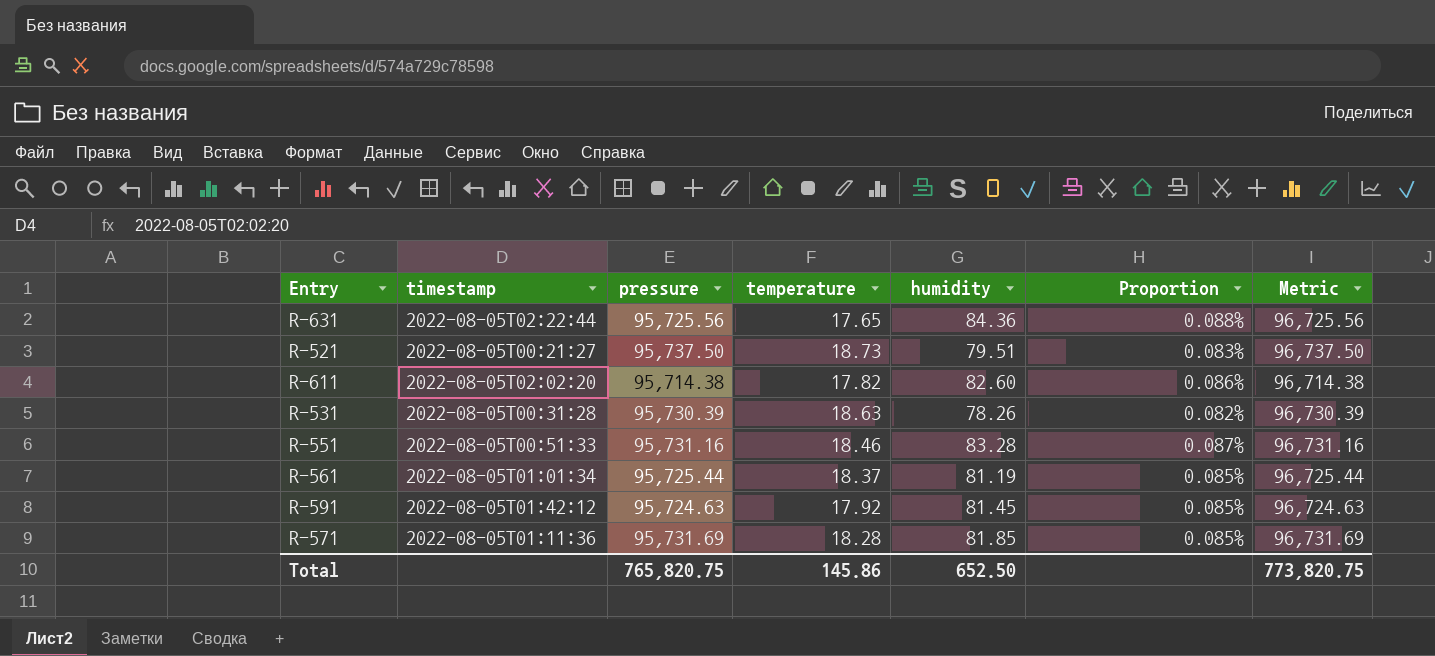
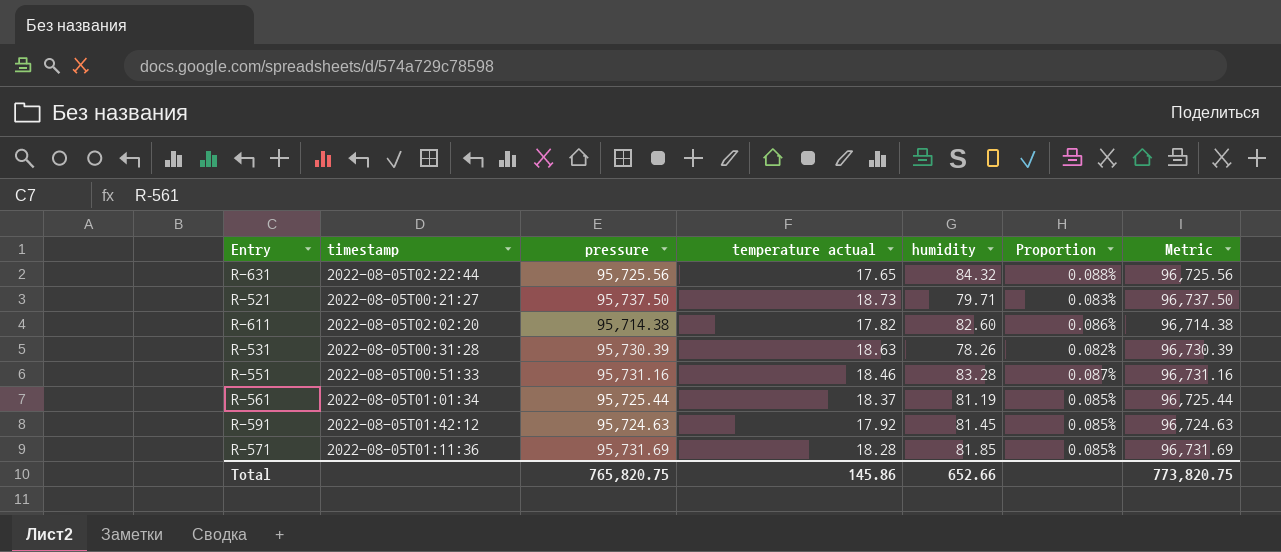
column name: temperature -> temperature actual
R-631 | humidity: 84.36 -> 84.32
R-521 | humidity: 79.51 -> 79.71
Total | humidity: 652.50 -> 652.66

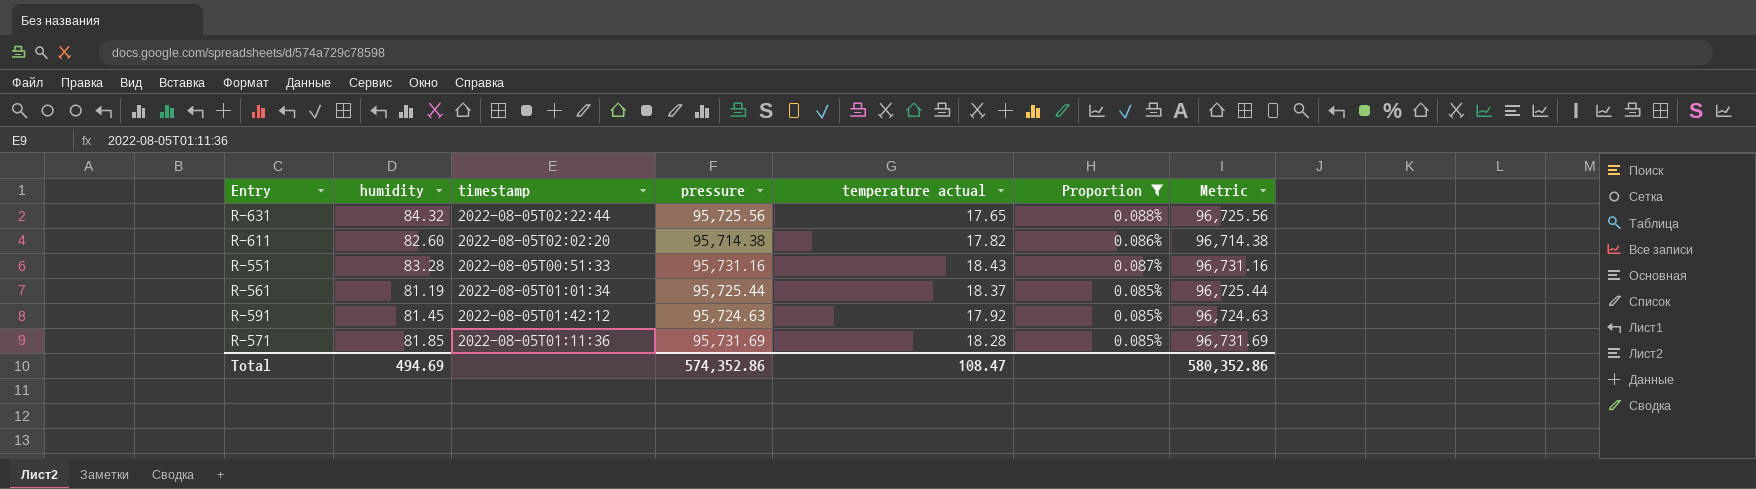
filter: none -> Proportion >= 0.085%
column humidity | position: 5 -> 2
R-551 | temperature actual: 18.46 -> 18.43
Total | humidity: 652.66 -> 494.69
Total | pressure: 765,820.75 -> 574,352.86
Total | temperature actual: 145.86 -> 108.47
Total | Metric: 773,820.75 -> 580,352.86

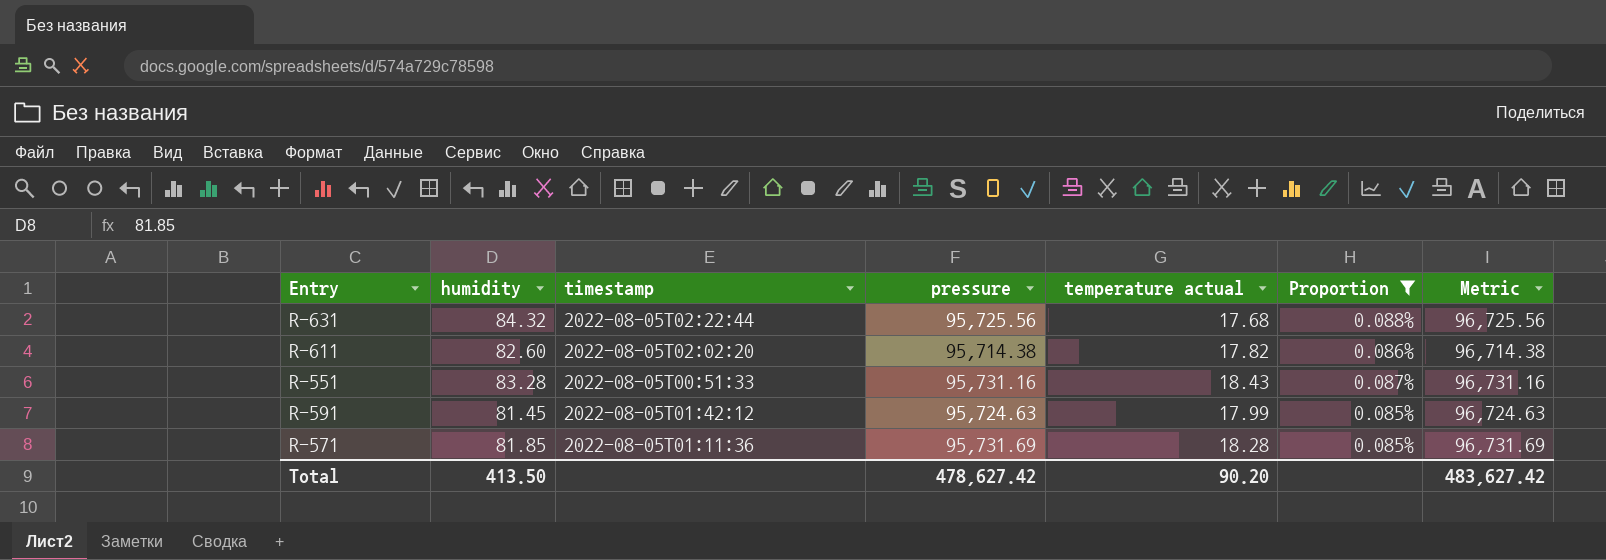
row R-561: 81.19 | 2022-08-05T01:01:34 | 95,725.44 | 18.37 | 0.085% | 96,725.44 -> none
R-631 | temperature actual: 17.65 -> 17.68
R-591 | temperature actual: 17.92 -> 17.99
Total | humidity: 494.69 -> 413.50
Total | pressure: 574,352.86 -> 478,627.42
Total | temperature actual: 108.47 -> 90.20
Total | Metric: 580,352.86 -> 483,627.42

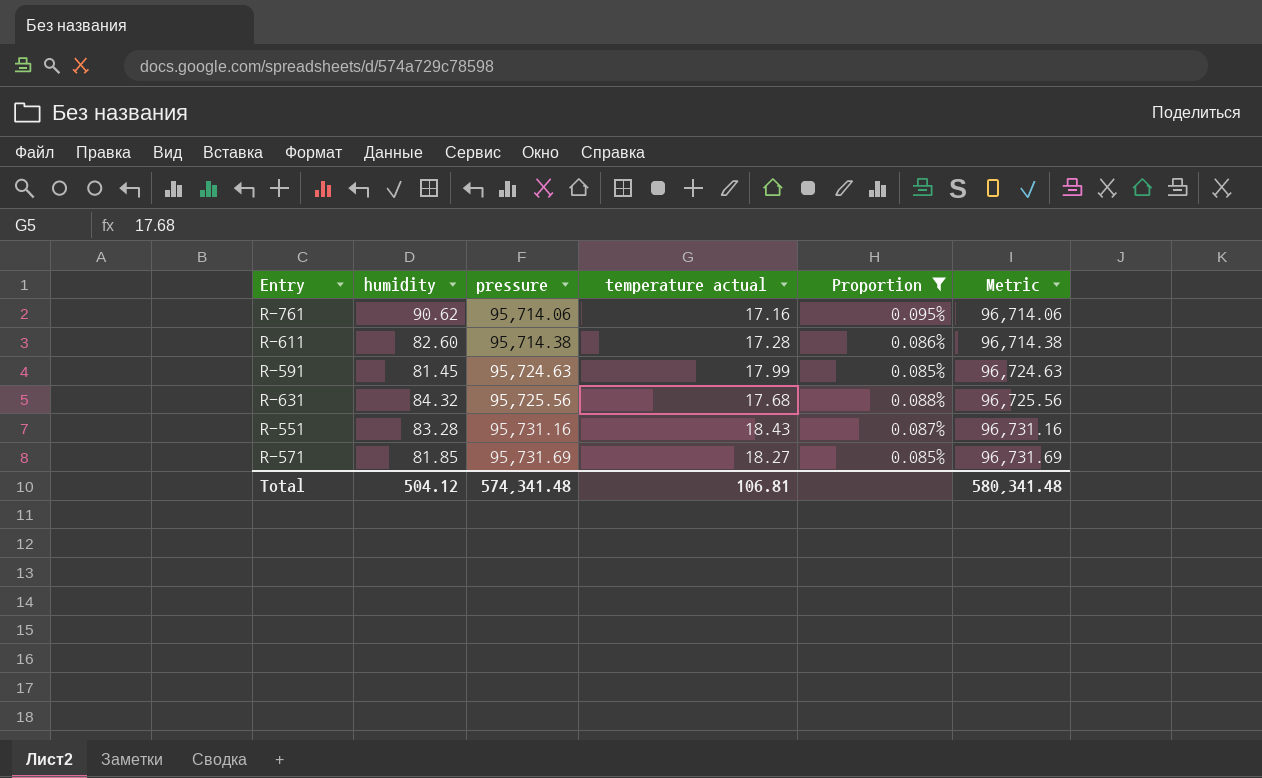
row order: none -> pressure ascending
column timestamp | position: 3 -> none
row R-761: none -> 90.62 | 95,714.06 | 17.16 | 0.095% | 96,714.06
R-611 | temperature actual: 17.82 -> 17.28
R-571 | temperature actual: 18.28 -> 18.27
Total | humidity: 413.50 -> 504.12
Total | pressure: 478,627.42 -> 574,341.48
Total | temperature actual: 90.20 -> 106.81
Total | Metric: 483,627.42 -> 580,341.48

